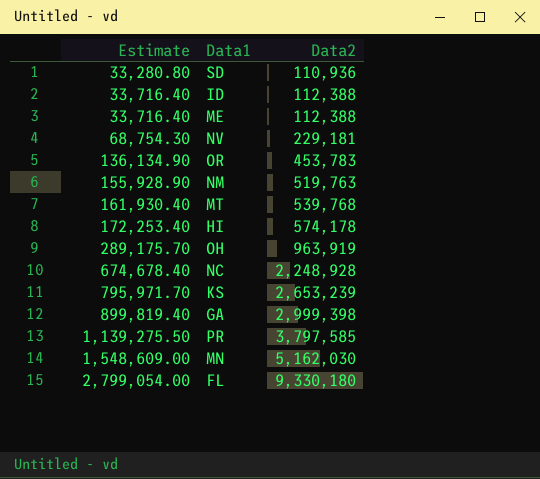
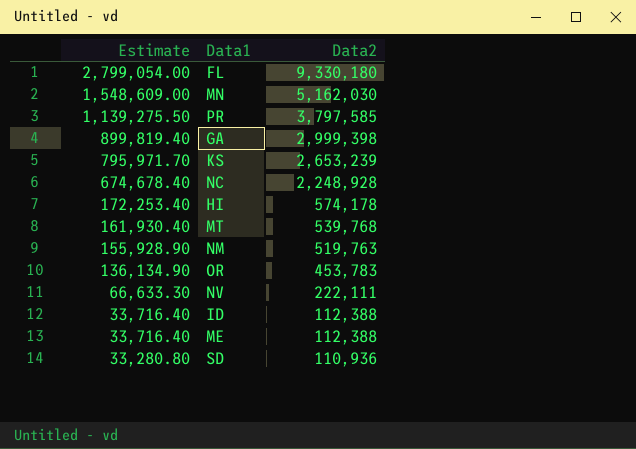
row order: Estimate ascending -> Estimate descending
row OH: 289,175.70 | 963,919 -> none
NV | Estimate: 68,754.30 -> 66,633.30
NV | Data2: 229,181 -> 222,111

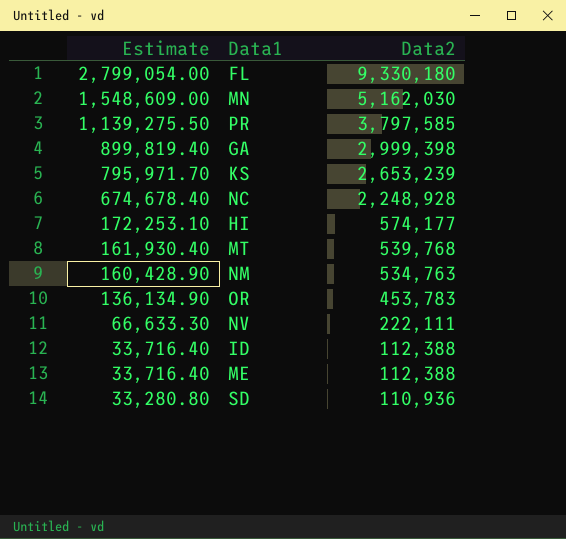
HI | Estimate: 172,253.40 -> 172,253.10
HI | Data2: 574,178 -> 574,177
NM | Estimate: 155,928.90 -> 160,428.90
NM | Data2: 519,763 -> 534,763

